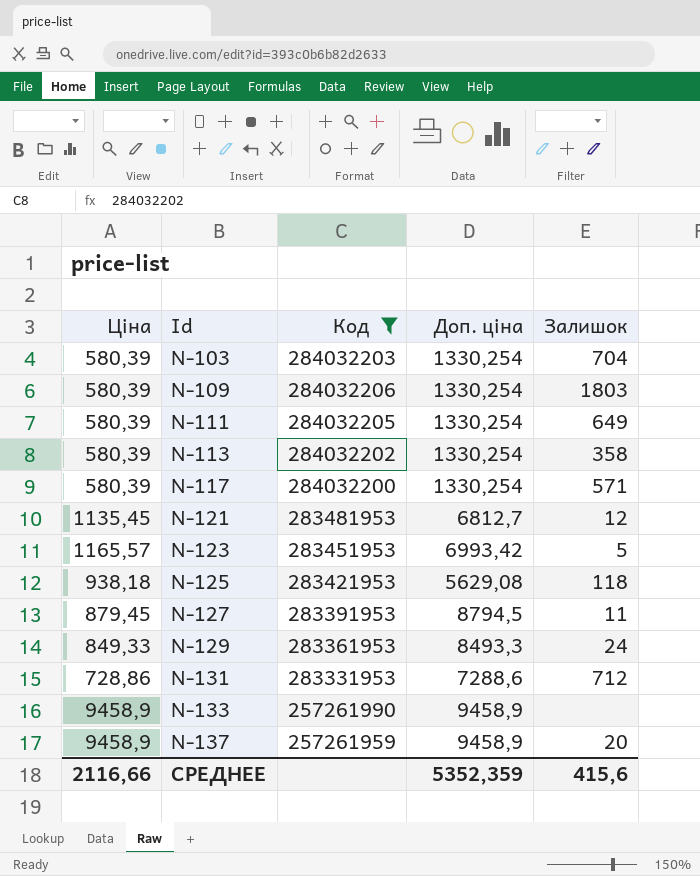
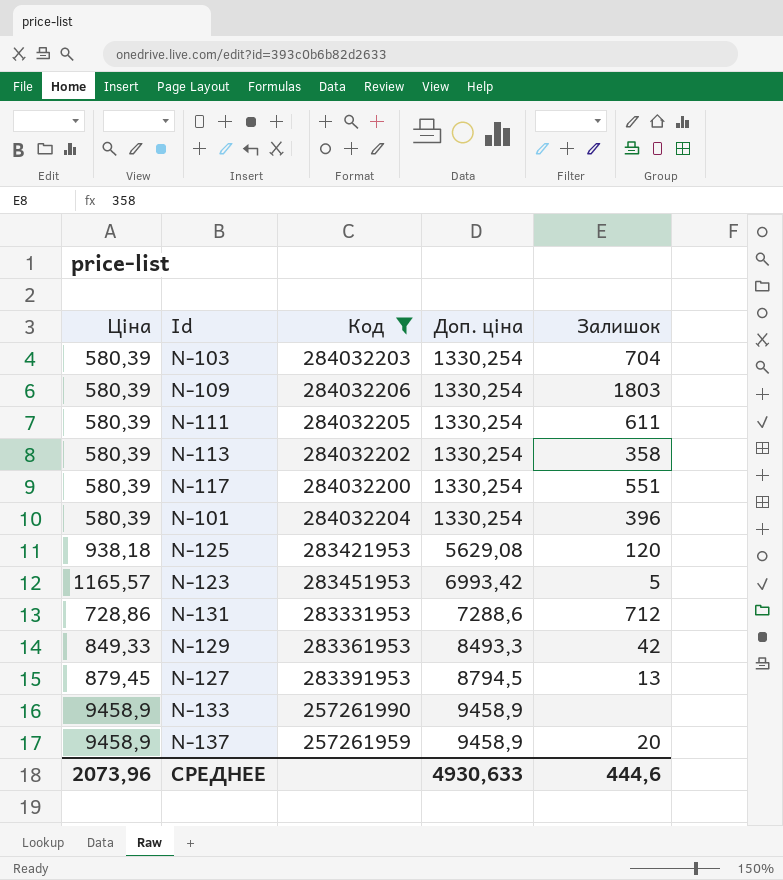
row order: Id ascending -> Доп. ціна ascending
row N-121: 1135,45 | 283481953 | 6812,7 | 12 -> none
N-111 | Залишок: 649 -> 611
N-117 | Залишок: 571 -> 551
row N-101: none -> 580,39 | 284032204 | 1330,254 | 396
N-125 | Залишок: 118 -> 120
N-129 | Залишок: 24 -> 42
N-127 | Залишок: 11 -> 13
СРЕДНЕЕ | Ціна: 2116,66 -> 2073,96
СРЕДНЕЕ | Доп. ціна: 5352,359 -> 4930,633
СРЕДНЕЕ | Залишок: 415,6 -> 444,6

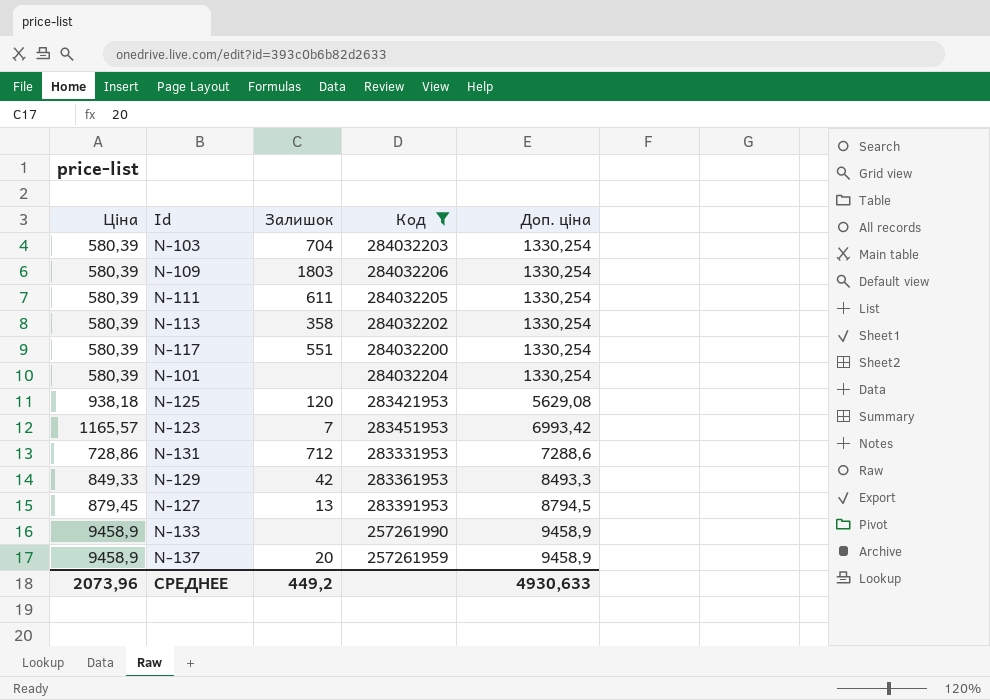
column Залишок | position: 5 -> 3
N-101 | Залишок: 396 -> none
N-123 | Залишок: 5 -> 7
СРЕДНЕЕ | Залишок: 444,6 -> 449,2

